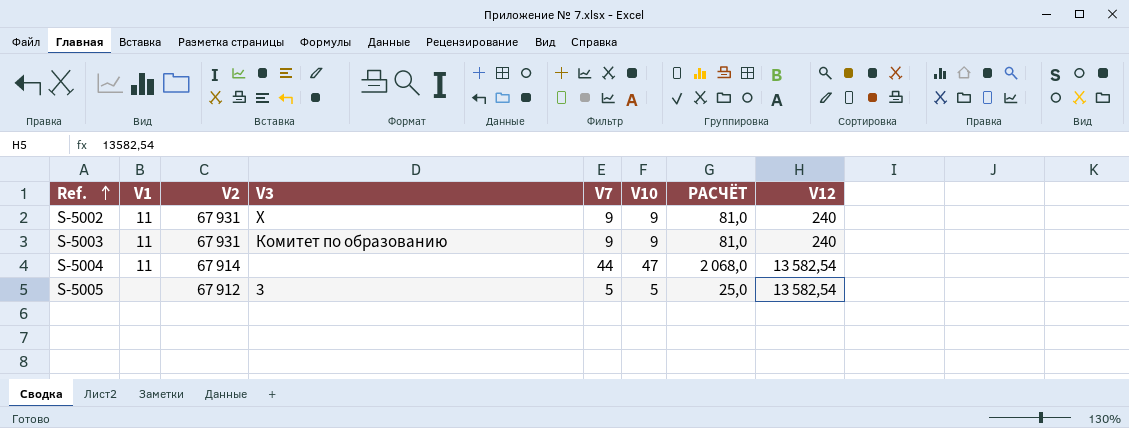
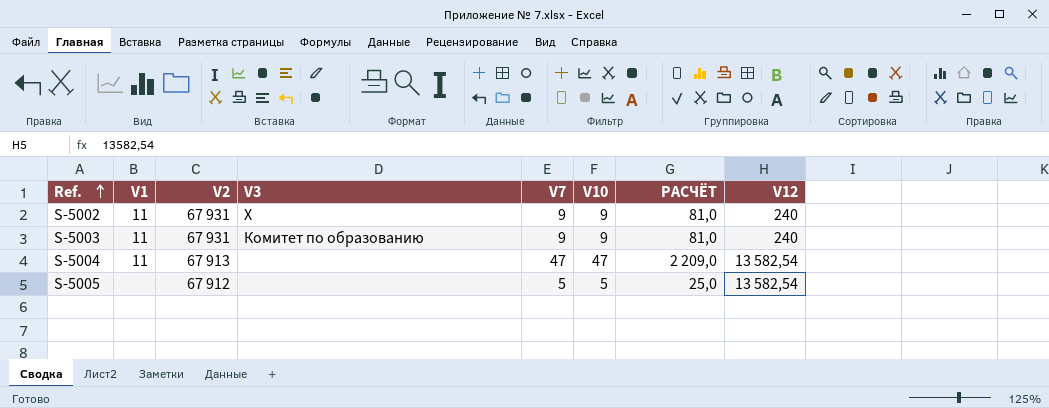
S-5004 | V2: 67 914 -> 67 913
S-5004 | V7: 44 -> 47
S-5004 | РАСЧЁТ: 2 068,0 -> 2 209,0
S-5005 | V3: 3 -> none

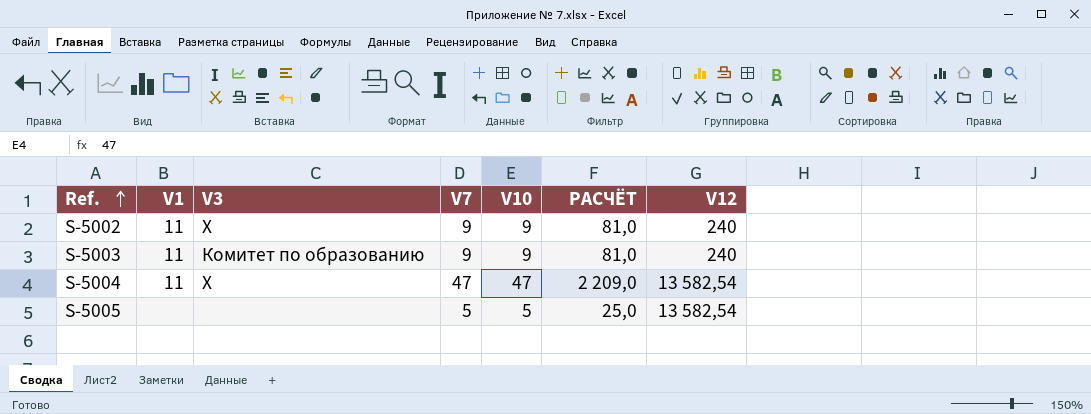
column V2 | position: 3 -> none
S-5004 | V3: none -> Х

